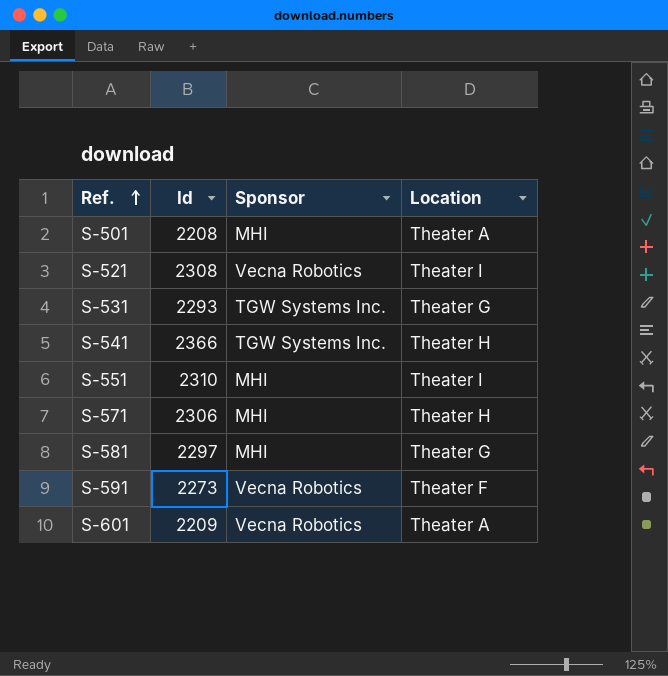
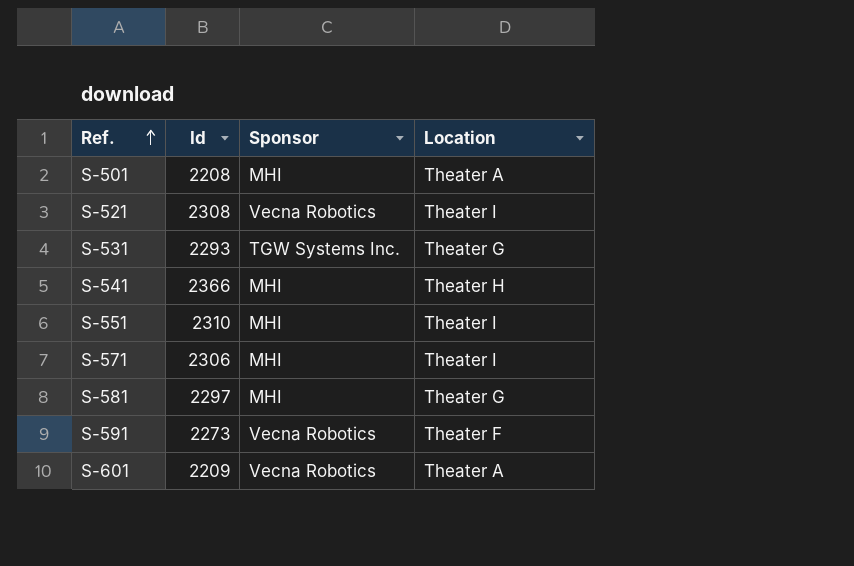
S-541 | Sponsor: TGW Systems Inc. -> MHI
S-571 | Location: Theater H -> Theater I

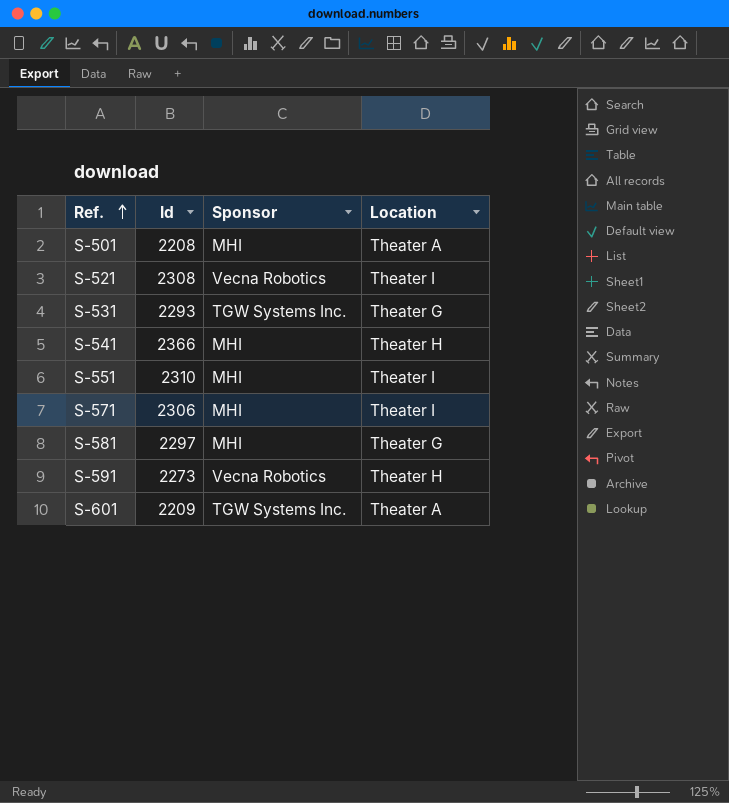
S-591 | Location: Theater F -> Theater H
S-601 | Sponsor: Vecna Robotics -> TGW Systems Inc.

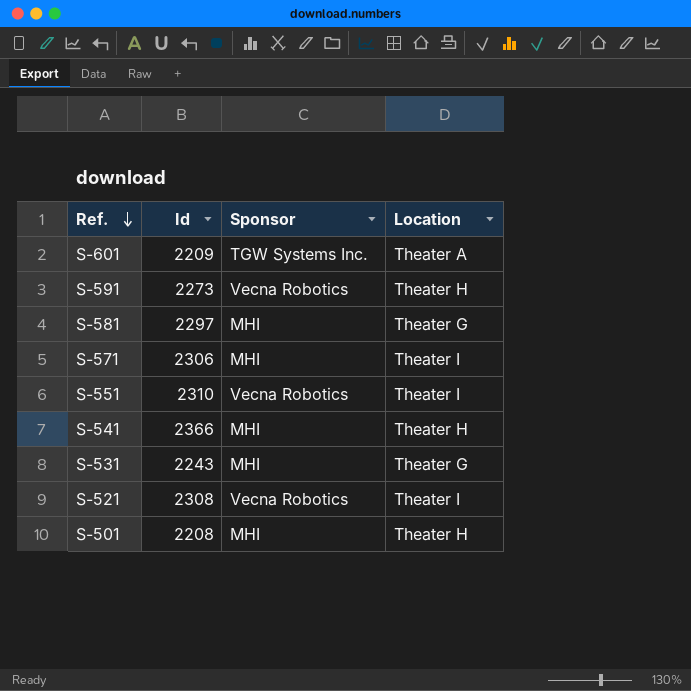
row order: Ref. ascending -> Ref. descending
S-551 | Sponsor: MHI -> Vecna Robotics
S-531 | Id: 2293 -> 2243
S-531 | Sponsor: TGW Systems Inc. -> MHI
S-501 | Location: Theater A -> Theater H

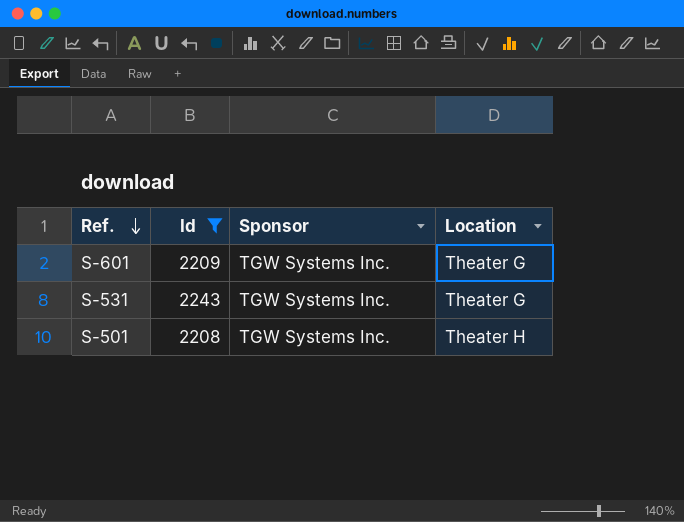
filter: none -> Id <= 2243
S-601 | Location: Theater A -> Theater G
S-531 | Sponsor: MHI -> TGW Systems Inc.
S-501 | Sponsor: MHI -> TGW Systems Inc.

